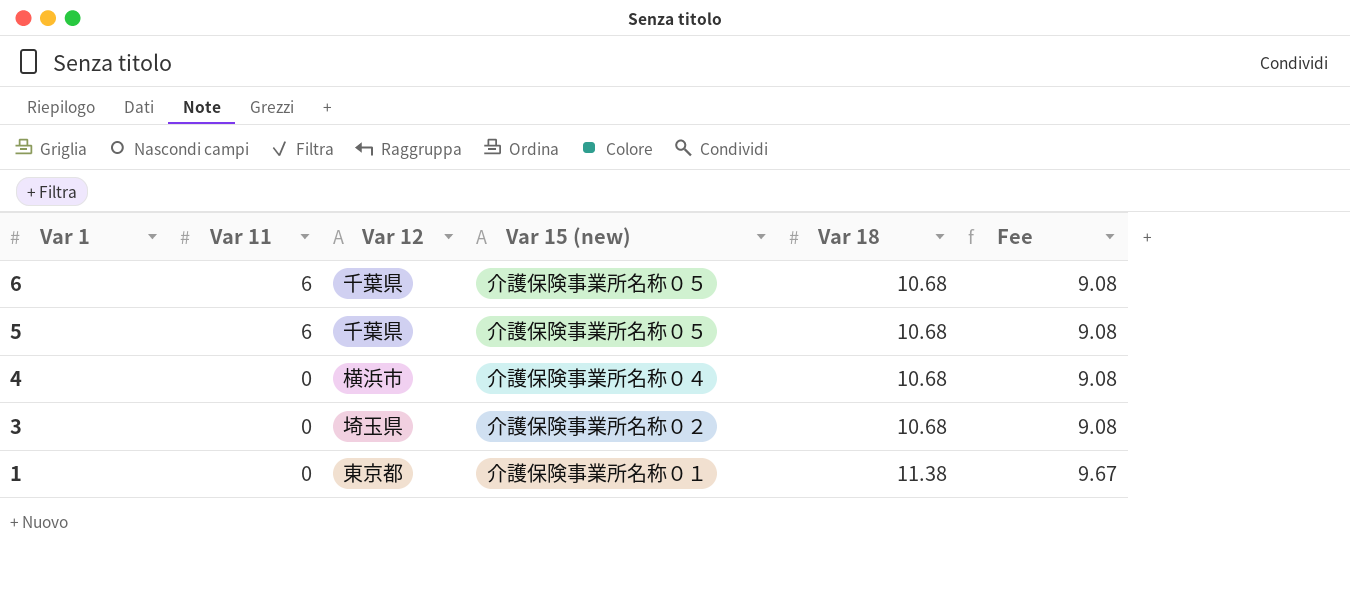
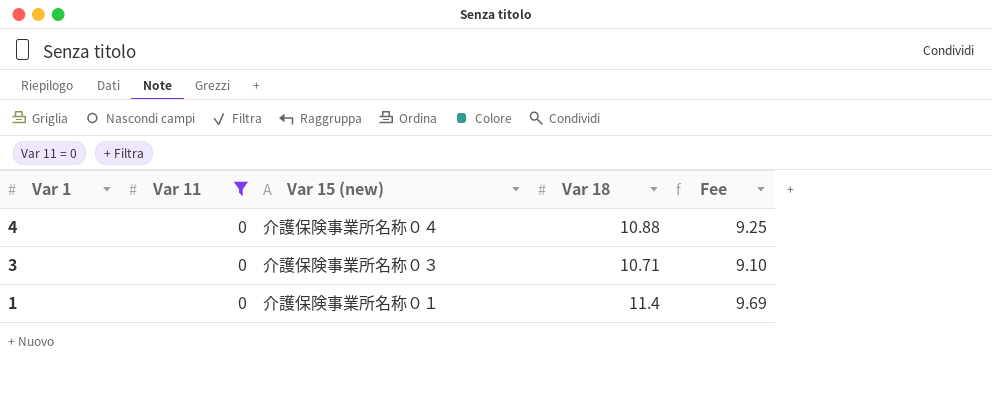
filter: none -> Var 11 = 0
column Var 12 | position: 3 -> none
4 | Var 18: 10.68 -> 10.88
4 | Fee: 9.08 -> 9.25
3 | Var 15 (new): 介護保険事業所名称０２ -> 介護保険事業所名称０３
3 | Var 18: 10.68 -> 10.71
3 | Fee: 9.08 -> 9.10
1 | Var 18: 11.38 -> 11.4
1 | Fee: 9.67 -> 9.69

